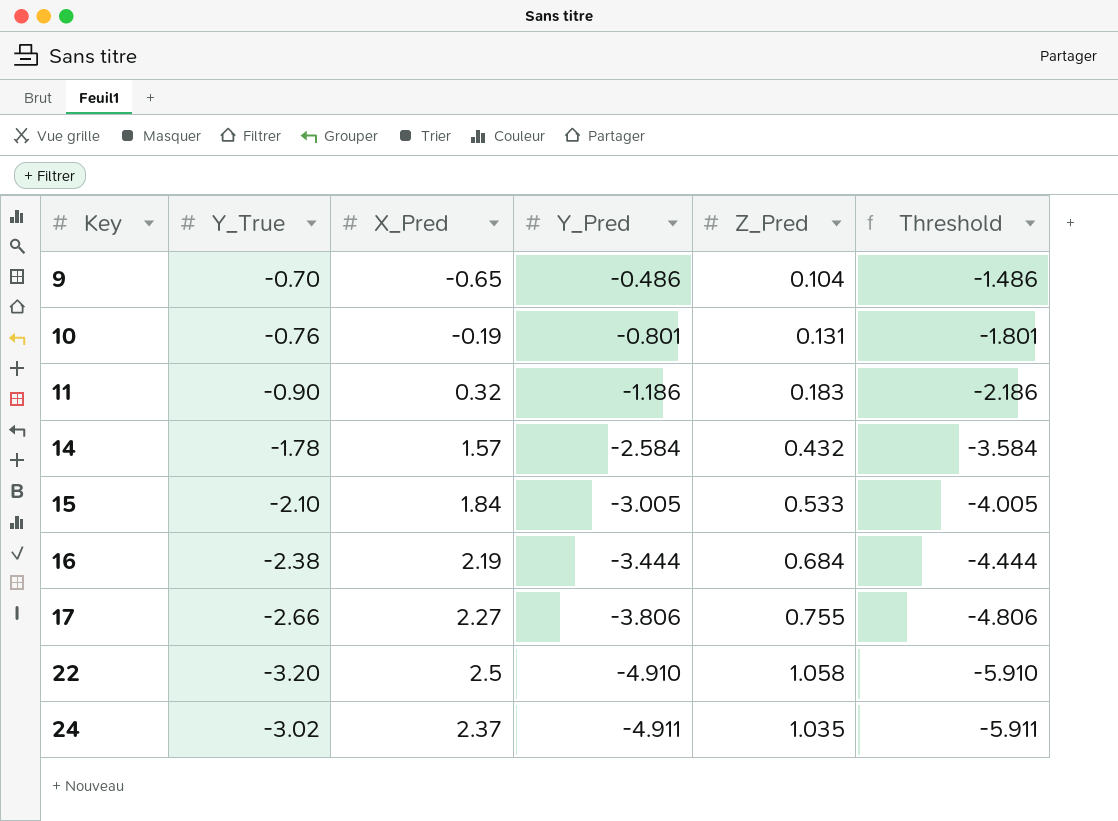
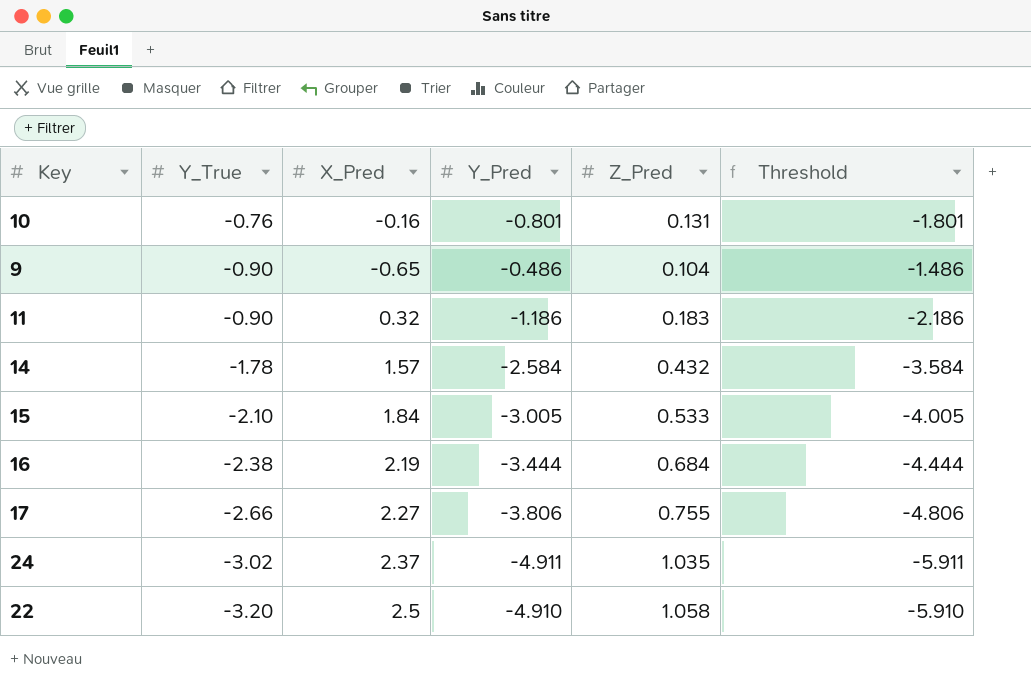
row order: Key ascending -> Y_True descending
10 | X_Pred: -0.19 -> -0.16
9 | Y_True: -0.70 -> -0.90

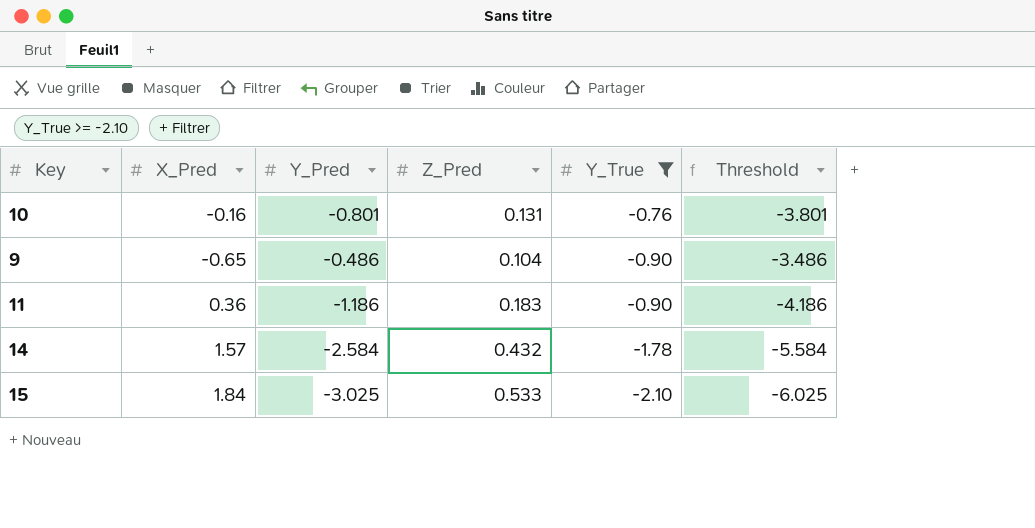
filter: none -> Y_True >= -2.10
column Y_True | position: 2 -> 5
column Threshold | formula: [Y_Pred] - 1 -> [Y_Pred] - 3
11 | X_Pred: 0.32 -> 0.36
15 | Y_Pred: -3.005 -> -3.025

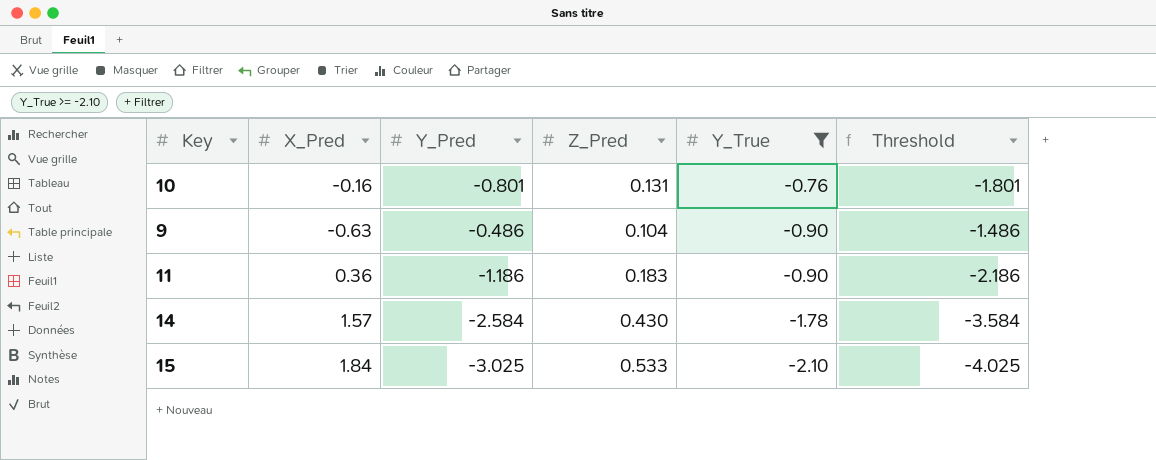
column Threshold | formula: [Y_Pred] - 3 -> [Y_Pred] - 1
9 | X_Pred: -0.65 -> -0.63
14 | Z_Pred: 0.432 -> 0.430

